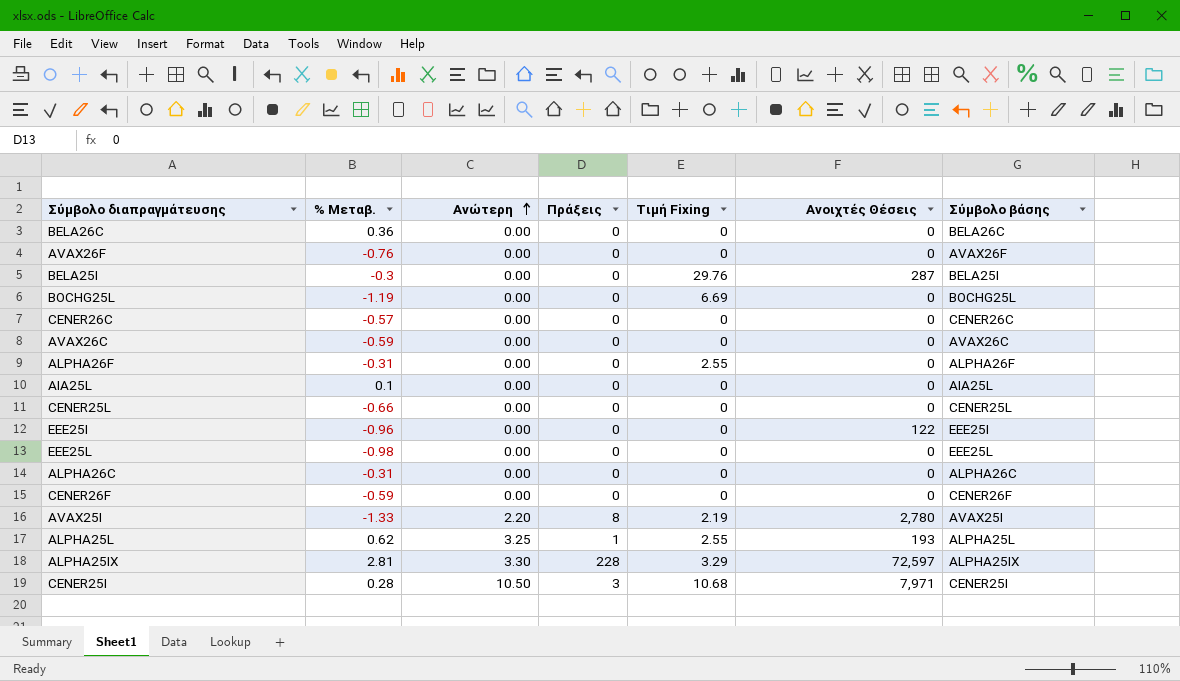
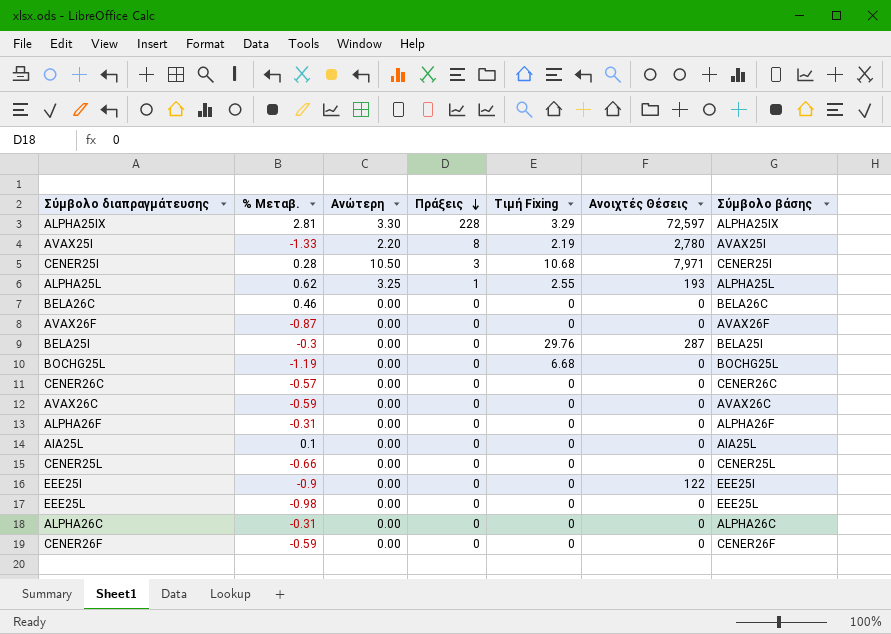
row order: Ανώτερη ascending -> Πράξεις descending
BELA26C | % Μεταβ.: 0.36 -> 0.46
AVAX26F | % Μεταβ.: -0.76 -> -0.87
BOCHG25L | Τιμή Fixing: 6.69 -> 6.68
ALPHA26F | Τιμή Fixing: 2.55 -> 0
EEE25I | % Μεταβ.: -0.96 -> -0.9

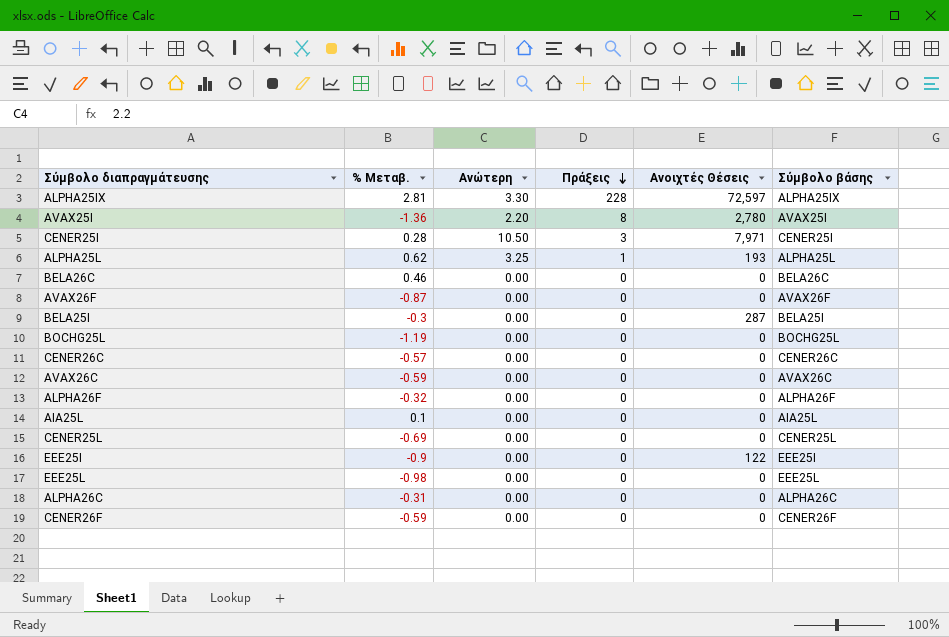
column Τιμή Fixing | position: 5 -> none
AVAX25I | % Μεταβ.: -1.33 -> -1.36
ALPHA26F | % Μεταβ.: -0.31 -> -0.32
CENER25L | % Μεταβ.: -0.66 -> -0.69

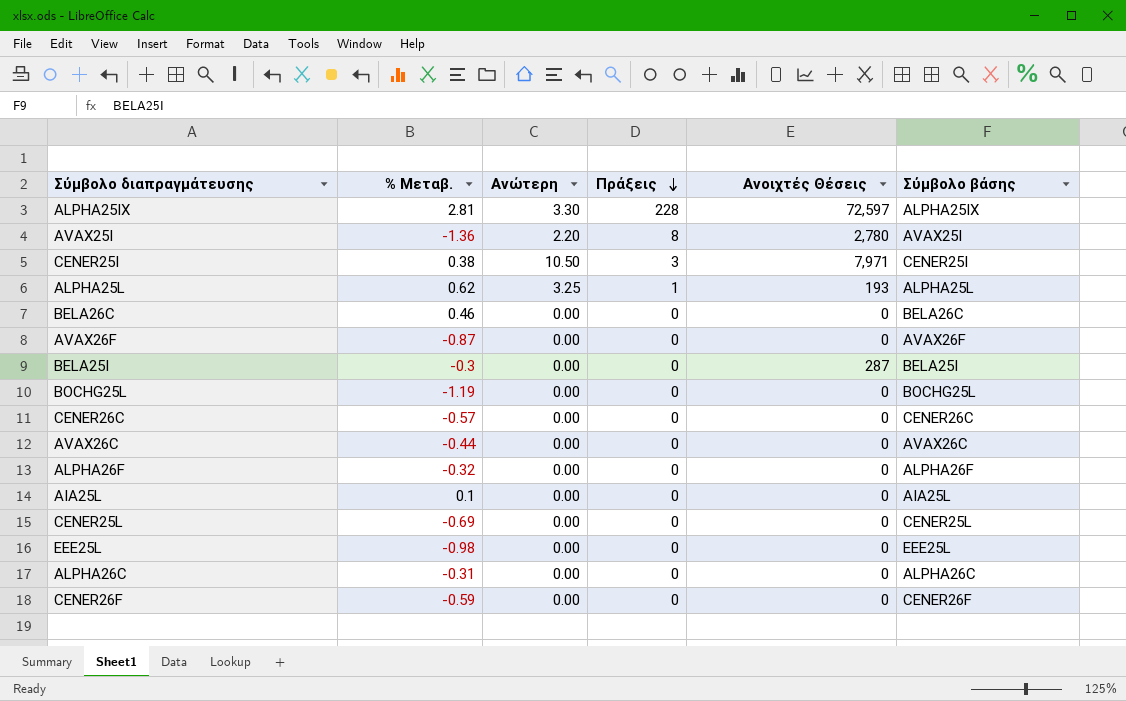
row EEE25I: -0.9 | 0.00 | 0 | 122 | EEE25I -> none
CENER25I | % Μεταβ.: 0.28 -> 0.38
AVAX26C | % Μεταβ.: -0.59 -> -0.44

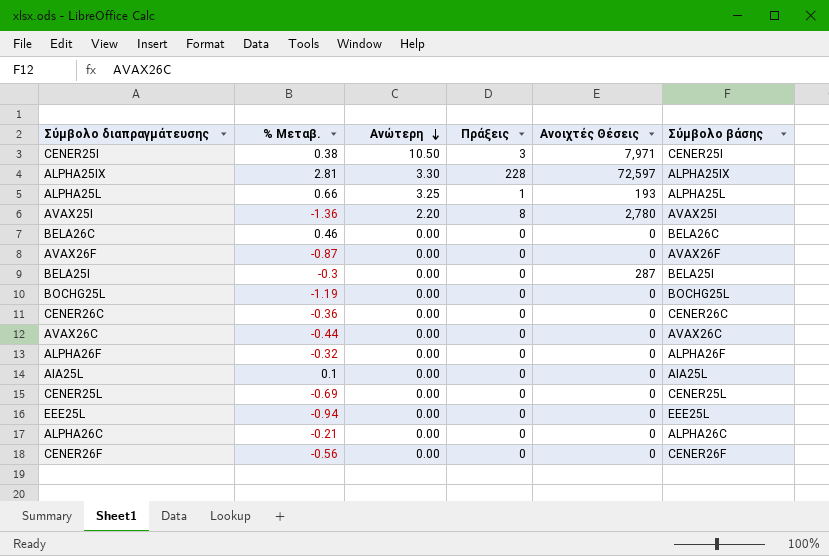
row order: Πράξεις descending -> Ανώτερη descending
ALPHA25L | % Μεταβ.: 0.62 -> 0.66
CENER26C | % Μεταβ.: -0.57 -> -0.36
EEE25L | % Μεταβ.: -0.98 -> -0.94
ALPHA26C | % Μεταβ.: -0.31 -> -0.21
CENER26F | % Μεταβ.: -0.59 -> -0.56

